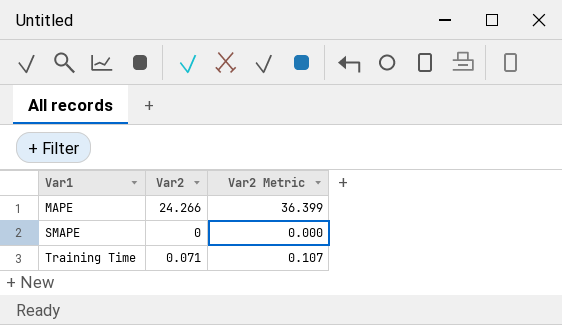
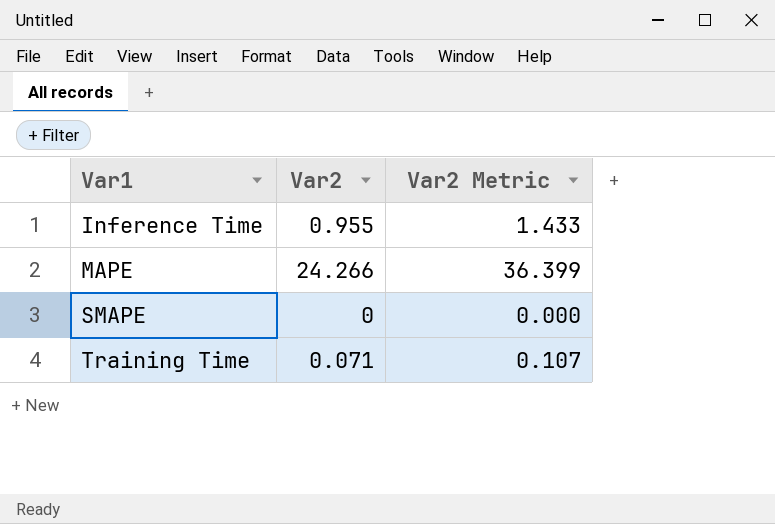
row Inference Time: none -> 0.955 | 1.433

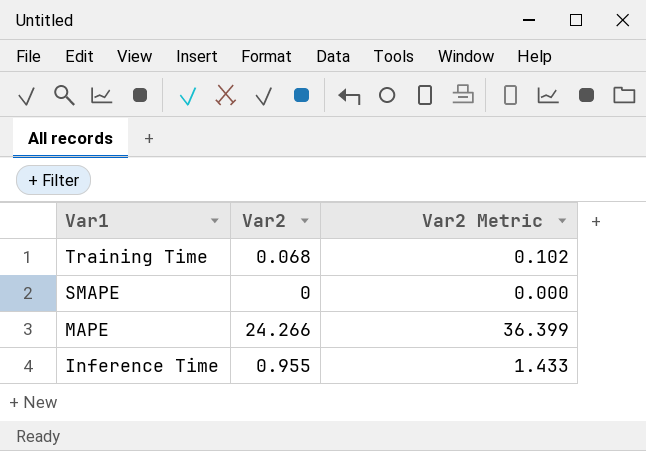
row order: Var1 ascending -> Var1 descending
Training Time | Var2: 0.071 -> 0.068
Training Time | Var2 Metric: 0.107 -> 0.102

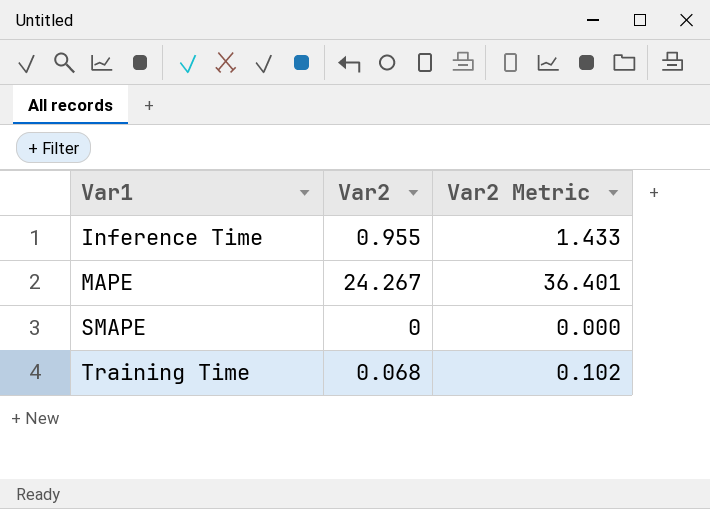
row order: Var1 descending -> Var1 ascending
MAPE | Var2: 24.266 -> 24.267
MAPE | Var2 Metric: 36.399 -> 36.401

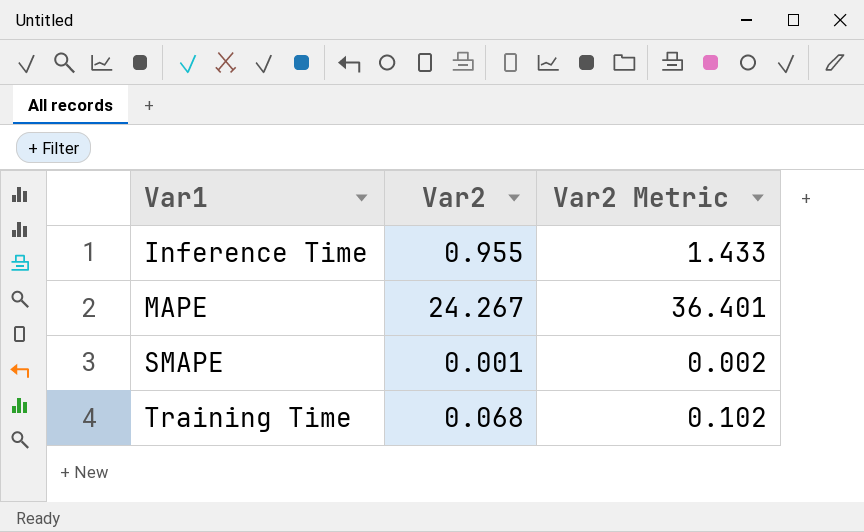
SMAPE | Var2: 0 -> 0.001
SMAPE | Var2 Metric: 0.000 -> 0.002

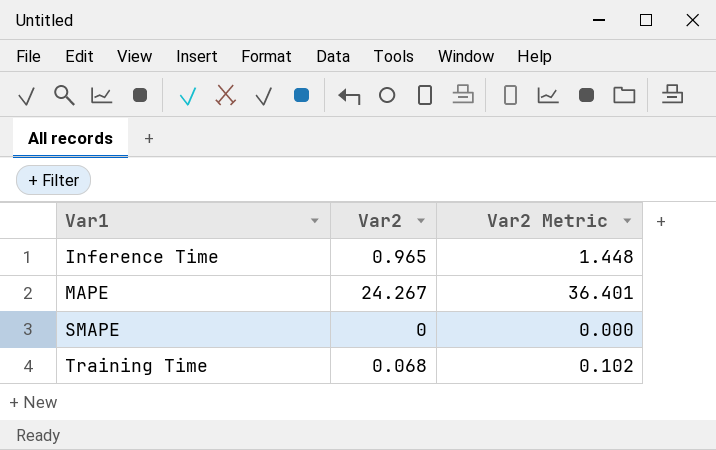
Inference Time | Var2: 0.955 -> 0.965
Inference Time | Var2 Metric: 1.433 -> 1.448
SMAPE | Var2: 0.001 -> 0
SMAPE | Var2 Metric: 0.002 -> 0.000

